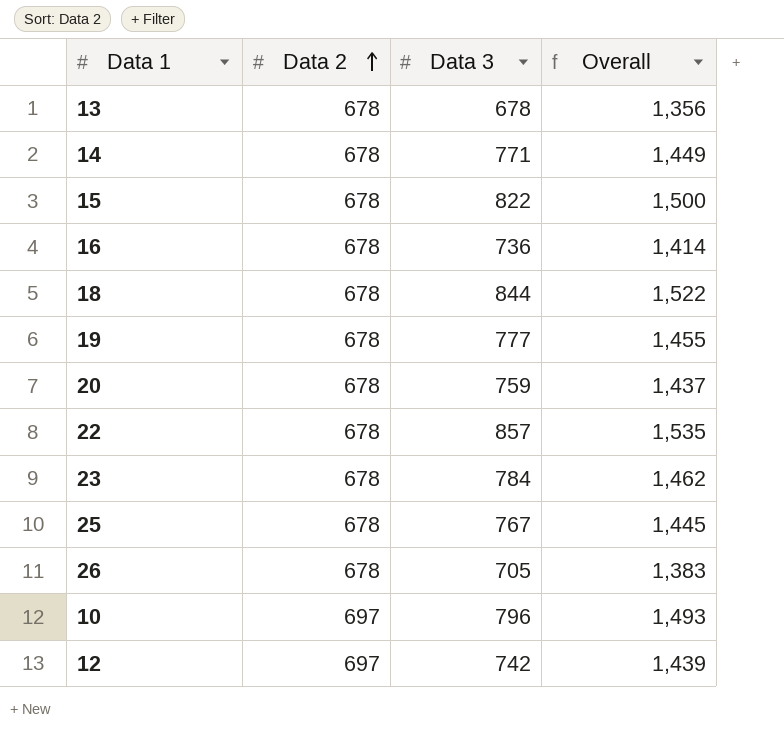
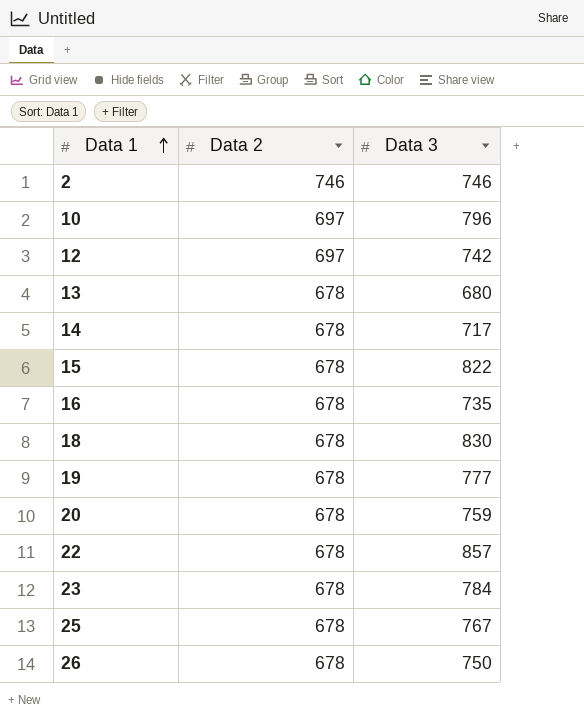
row order: Data 2 ascending -> Data 1 ascending
column Overall | formula: [Data 2] + [Data 3] -> none
row 2: none -> 746 | 746
13 | Data 3: 678 -> 680
14 | Data 3: 771 -> 717
16 | Data 3: 736 -> 735
18 | Data 3: 844 -> 830
26 | Data 3: 705 -> 750

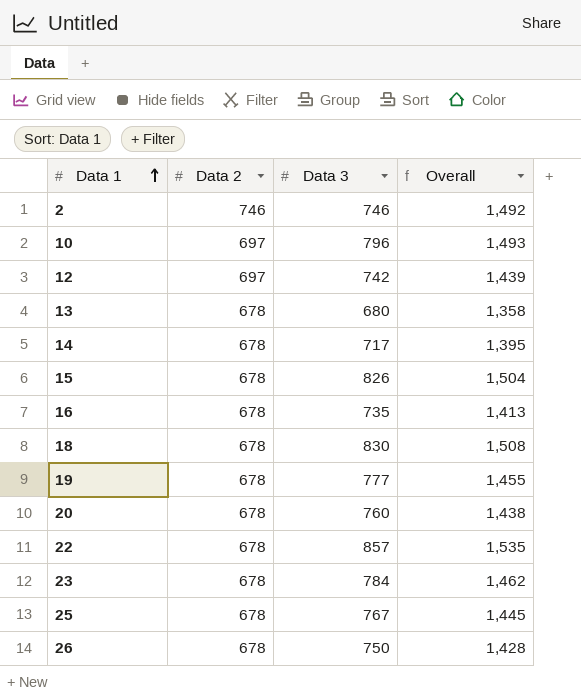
column Overall | formula: none -> [Data 2] + [Data 3]
15 | Data 3: 822 -> 826
20 | Data 3: 759 -> 760

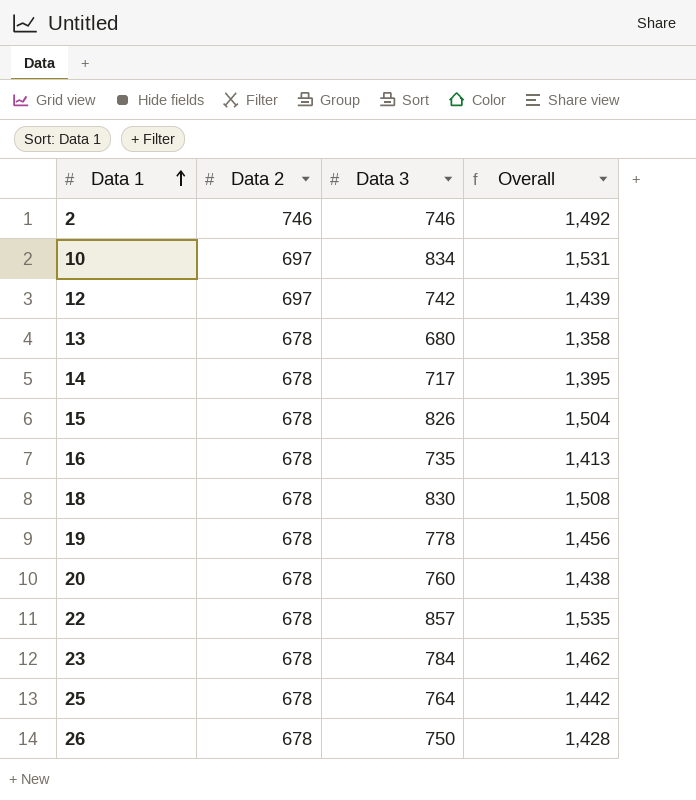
10 | Data 3: 796 -> 834
10 | Overall: 1,493 -> 1,531
19 | Data 3: 777 -> 778
19 | Overall: 1,455 -> 1,456
25 | Data 3: 767 -> 764
25 | Overall: 1,445 -> 1,442

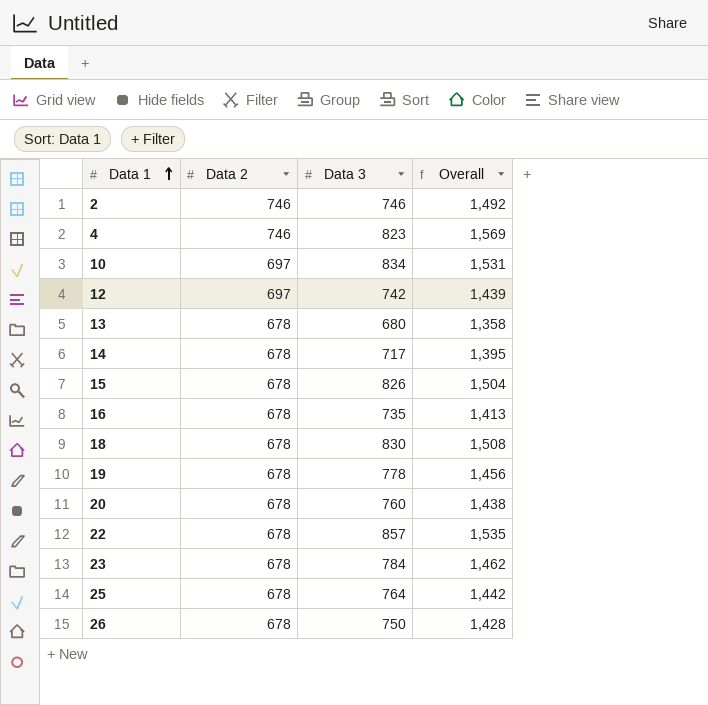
row 4: none -> 746 | 823 | 1,569

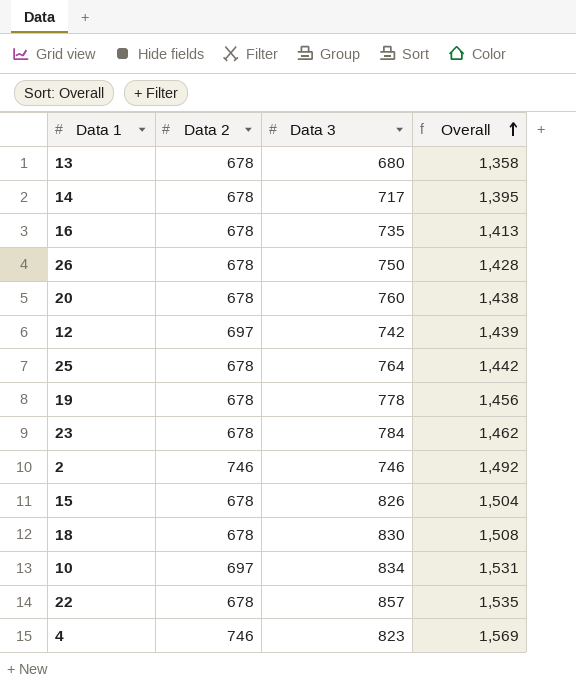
row order: Data 1 ascending -> Overall ascending

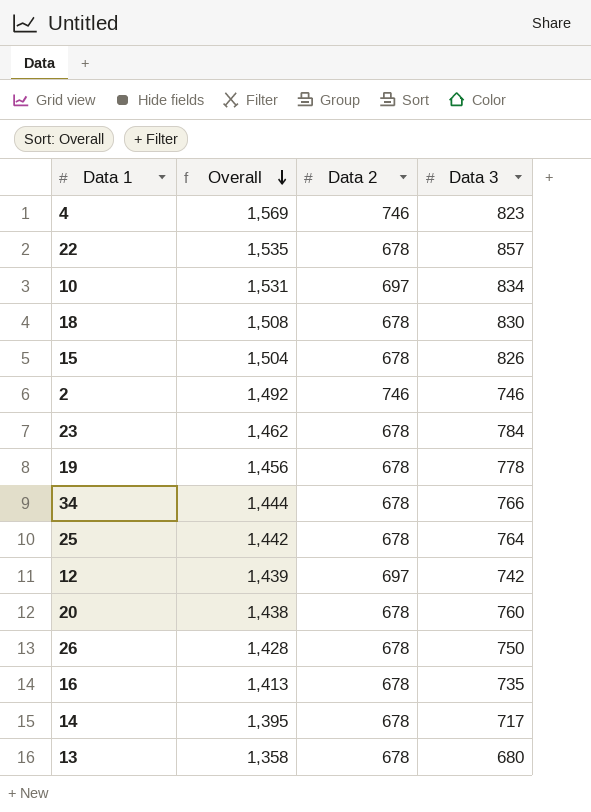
row order: Overall ascending -> Overall descending
column Overall | position: 4 -> 2
row 34: none -> 1,444 | 678 | 766

